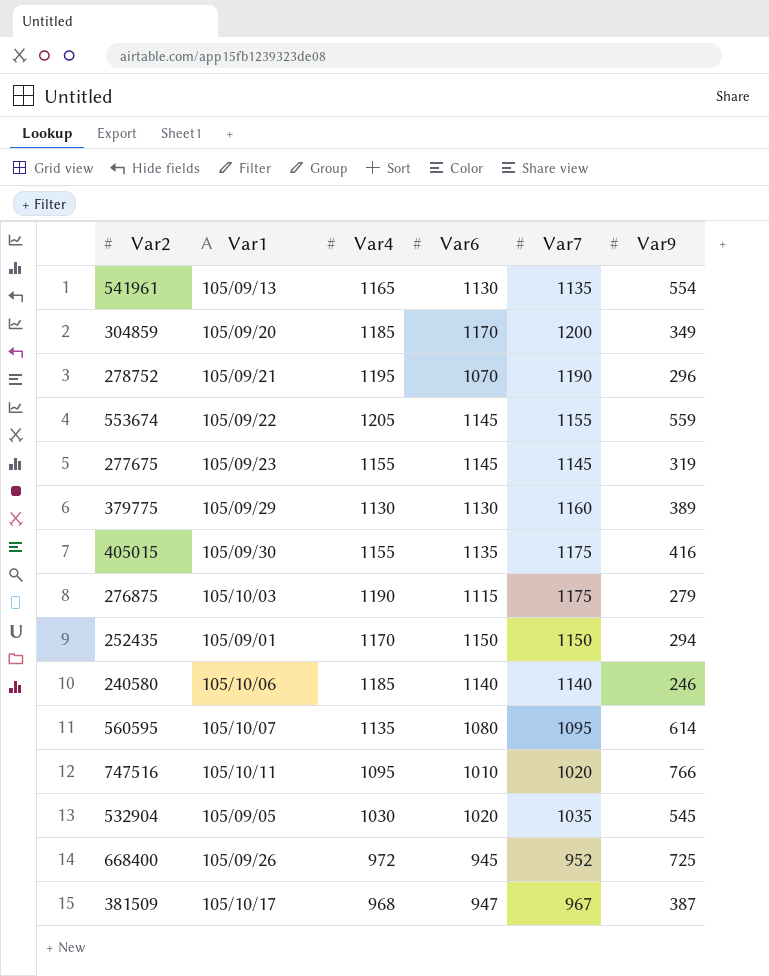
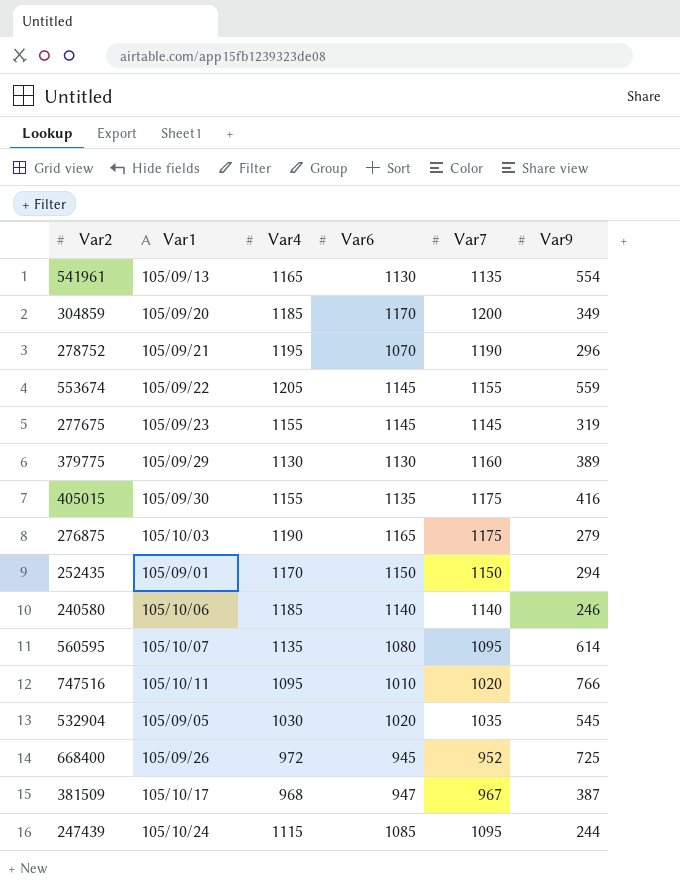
276875 | Var6: 1115 -> 1165
row 247439: none -> 105/10/24 | 1115 | 1085 | 1095 | 244

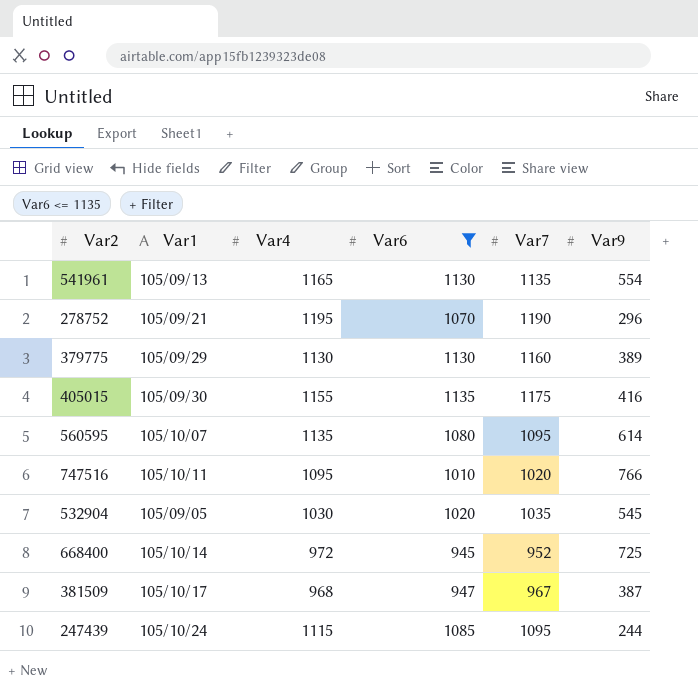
filter: none -> Var6 <= 1135
668400 | Var1: 105/09/26 -> 105/10/14

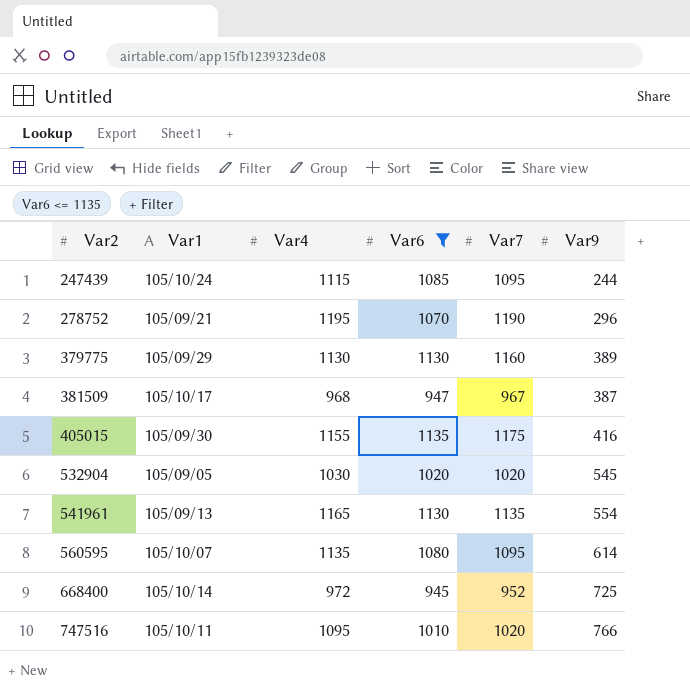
row order: none -> Var2 ascending
532904 | Var7: 1035 -> 1020

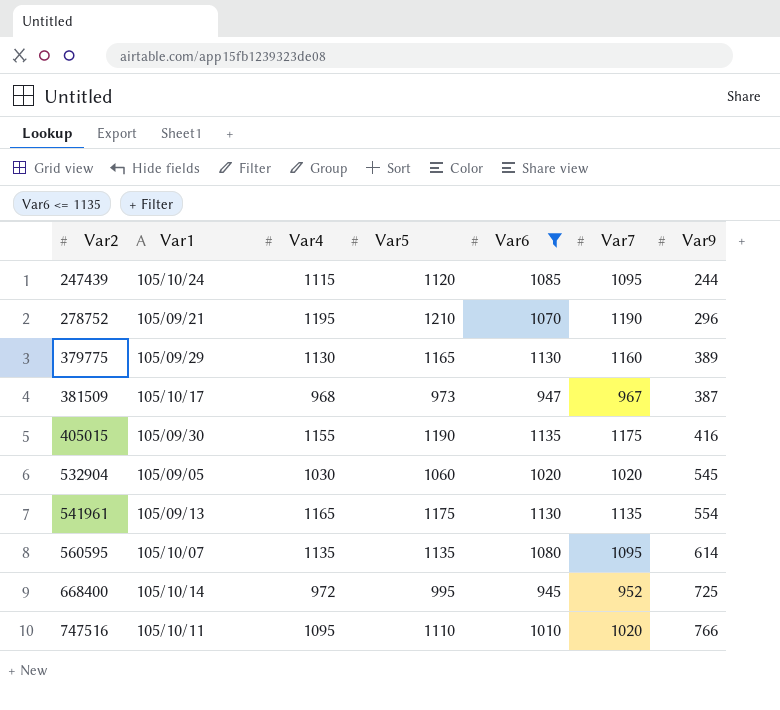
column Var5 | position: none -> 4

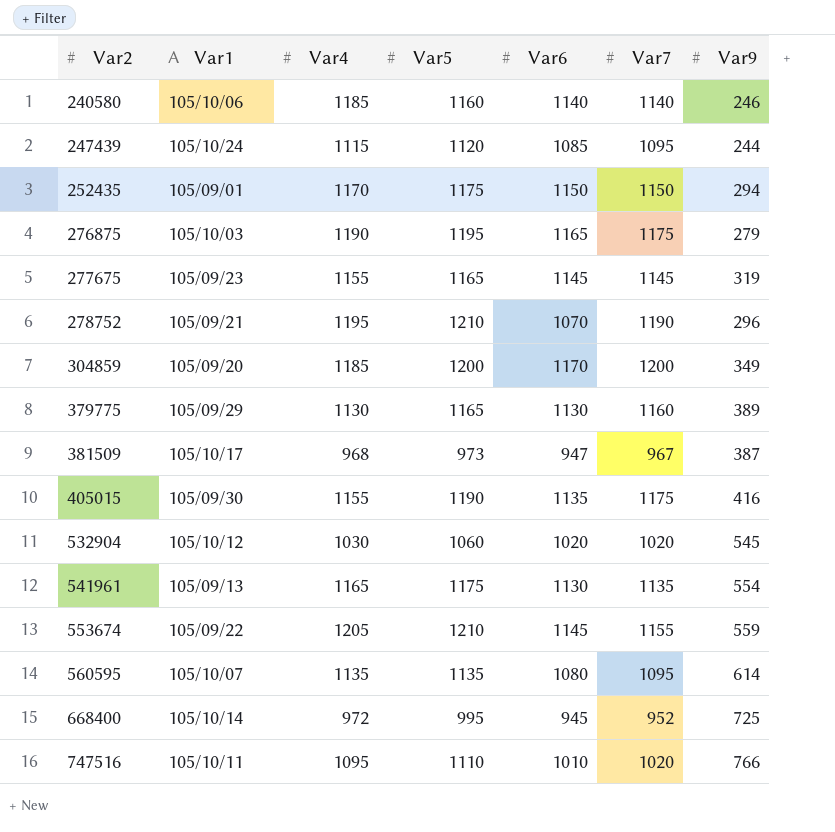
filter: Var6 <= 1135 -> none
532904 | Var1: 105/09/05 -> 105/10/12

